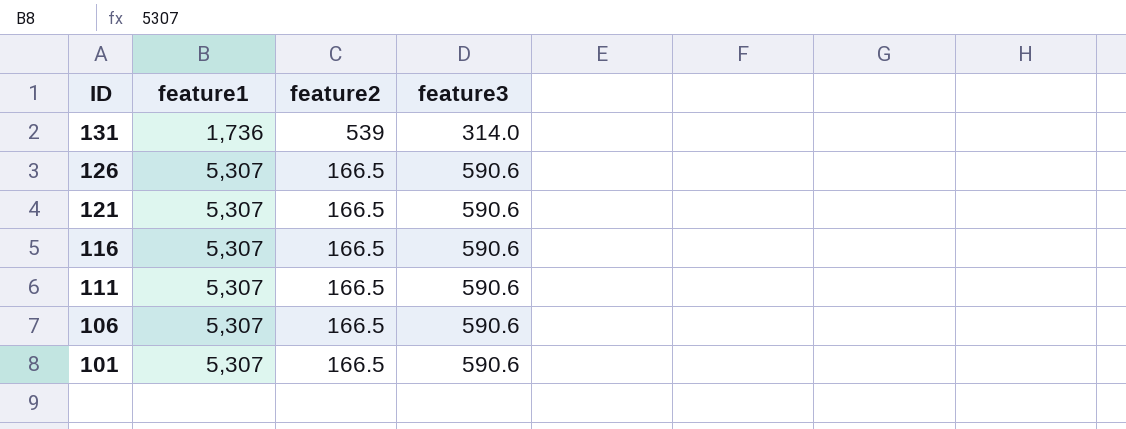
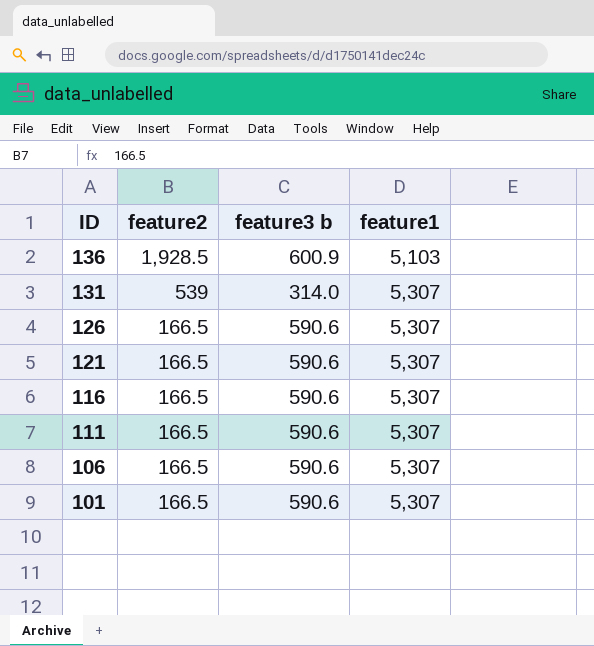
column name: feature3 -> feature3 b
column feature1 | position: 2 -> 4
row 136: none -> 1,928.5 | 600.9 | 5,103
131 | feature1: 1,736 -> 5,307

